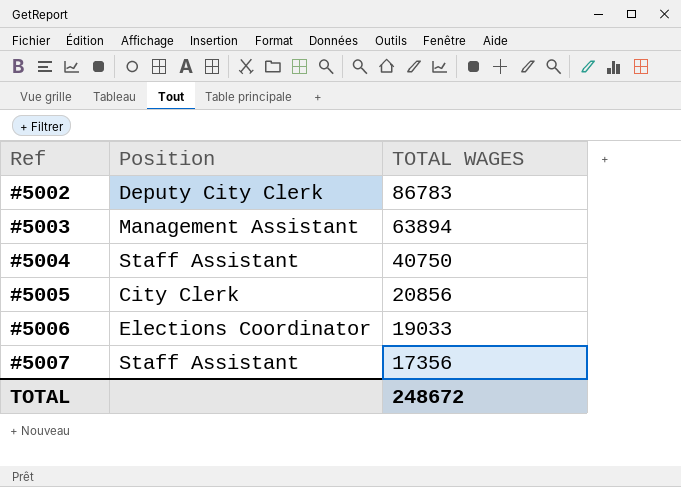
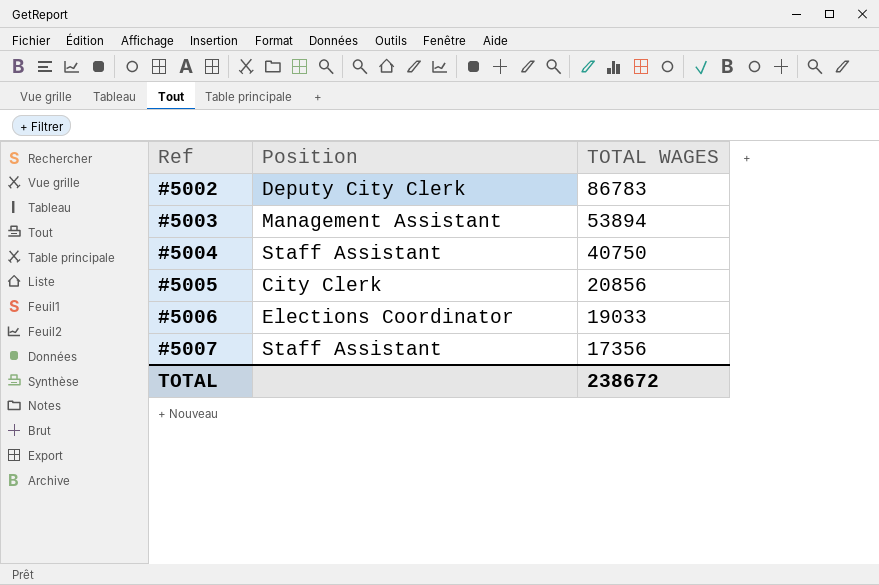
#5003 | TOTAL WAGES: 63894 -> 53894
TOTAL | TOTAL WAGES: 248672 -> 238672

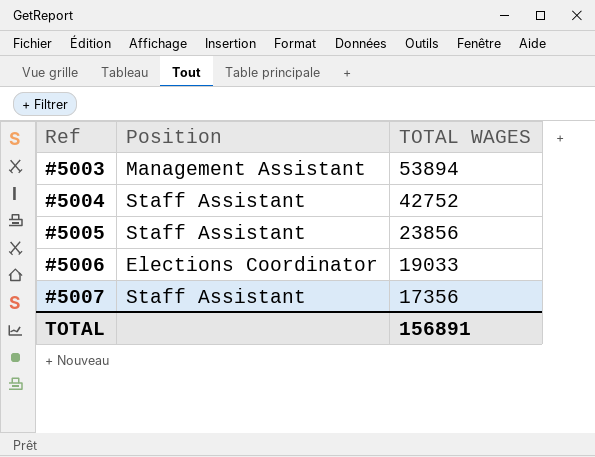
row #5002: Deputy City Clerk | 86783 -> none
#5004 | TOTAL WAGES: 40750 -> 42752
#5005 | Position: City Clerk -> Staff Assistant
#5005 | TOTAL WAGES: 20856 -> 23856
TOTAL | TOTAL WAGES: 238672 -> 156891

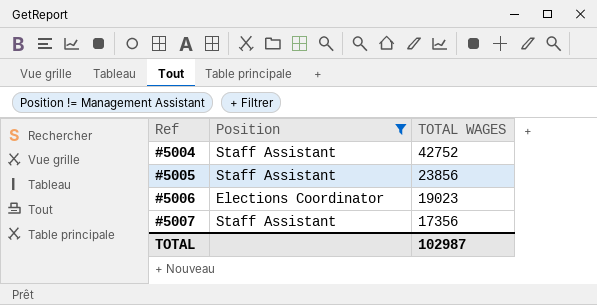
filter: none -> Position != Management Assistant
#5006 | TOTAL WAGES: 19033 -> 19023
TOTAL | TOTAL WAGES: 156891 -> 102987

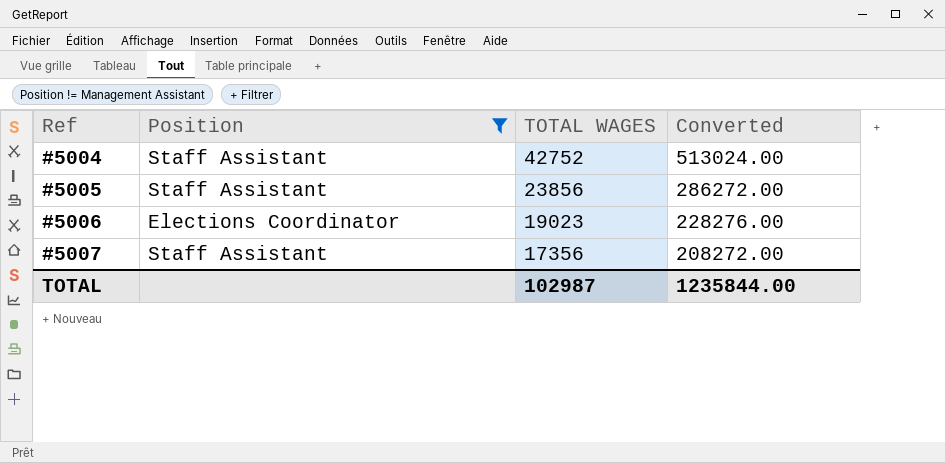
column Converted | formula: none -> [TOTAL WAGES] * 12

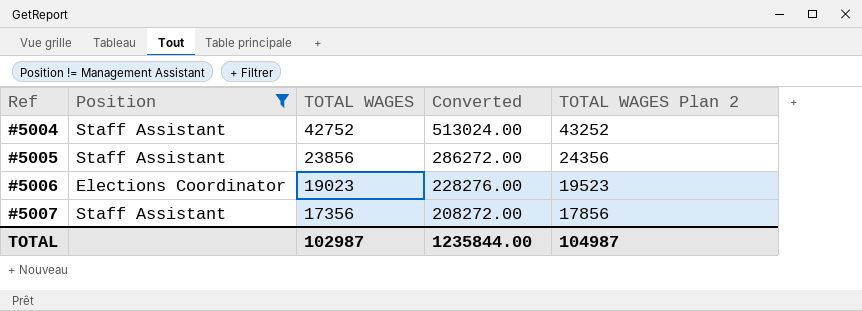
column TOTAL WAGES Plan 2 | formula: none -> [TOTAL WAGES] + 500

